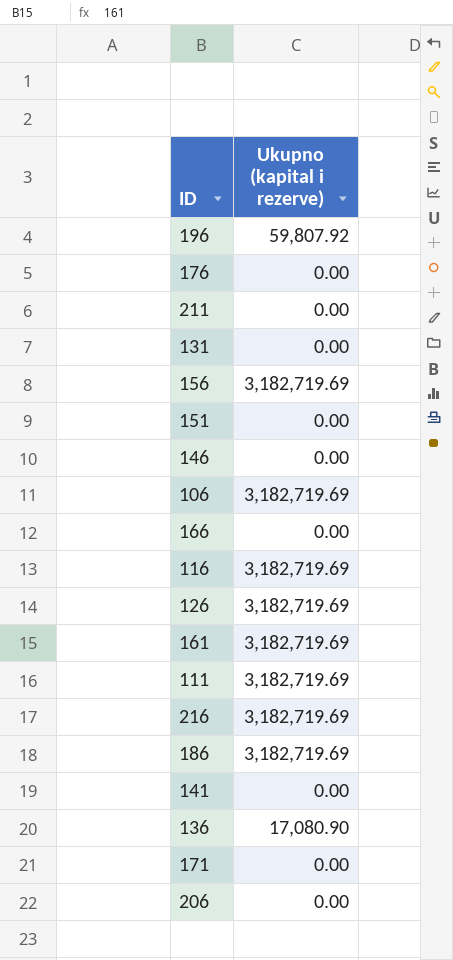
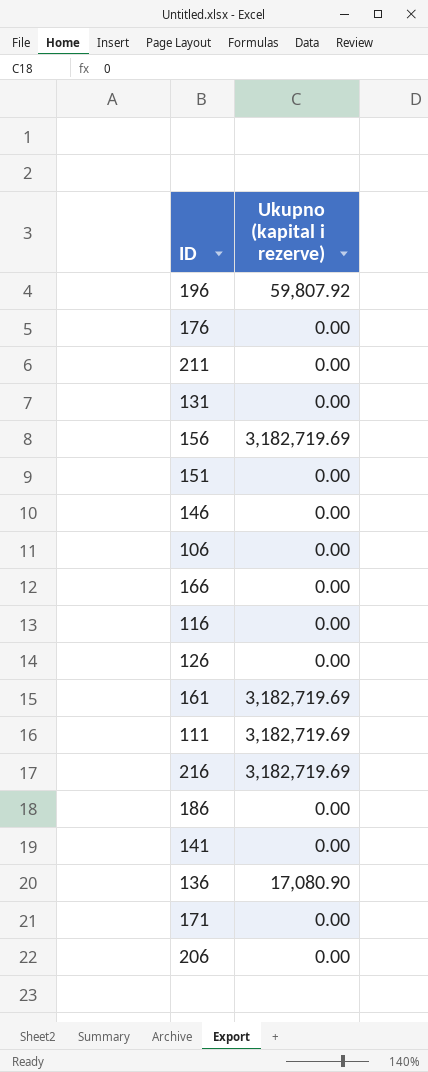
106 | Ukupno (kapital i rezerve): 3,182,719.69 -> 0.00
116 | Ukupno (kapital i rezerve): 3,182,719.69 -> 0.00
126 | Ukupno (kapital i rezerve): 3,182,719.69 -> 0.00
186 | Ukupno (kapital i rezerve): 3,182,719.69 -> 0.00

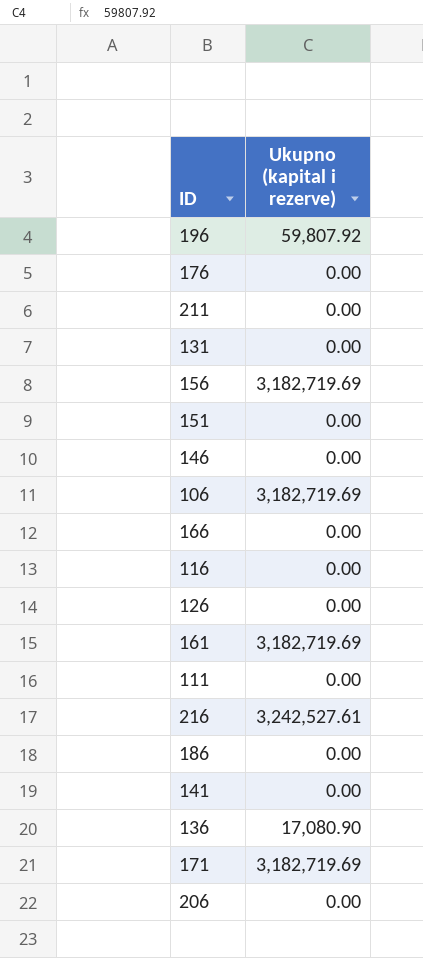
106 | Ukupno (kapital i rezerve): 0.00 -> 3,182,719.69
111 | Ukupno (kapital i rezerve): 3,182,719.69 -> 0.00
216 | Ukupno (kapital i rezerve): 3,182,719.69 -> 3,242,527.61
171 | Ukupno (kapital i rezerve): 0.00 -> 3,182,719.69

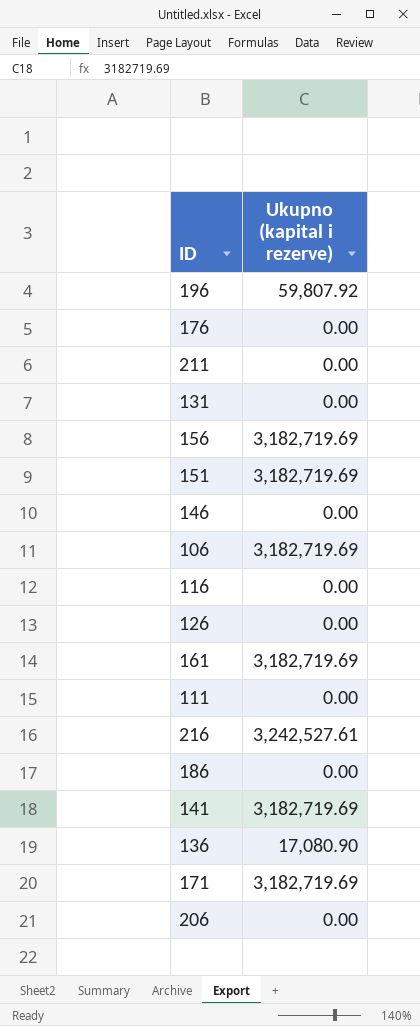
row 166: 0.00 -> none
151 | Ukupno (kapital i rezerve): 0.00 -> 3,182,719.69
141 | Ukupno (kapital i rezerve): 0.00 -> 3,182,719.69

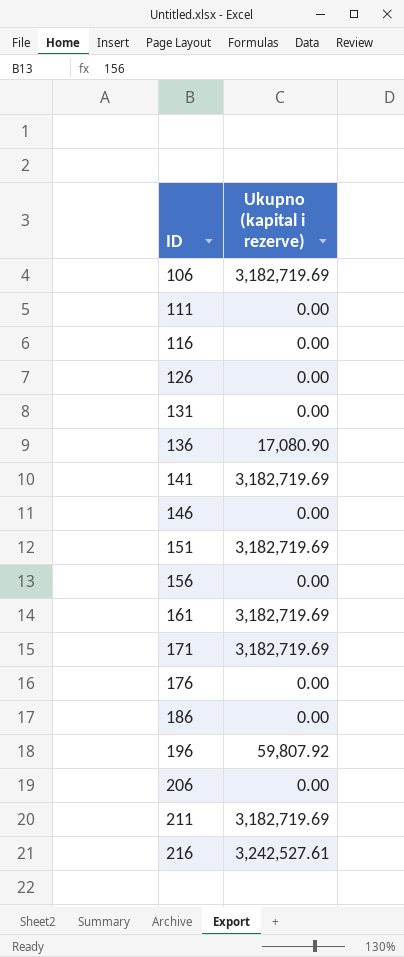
row order: none -> ID ascending
156 | Ukupno (kapital i rezerve): 3,182,719.69 -> 0.00
211 | Ukupno (kapital i rezerve): 0.00 -> 3,182,719.69

